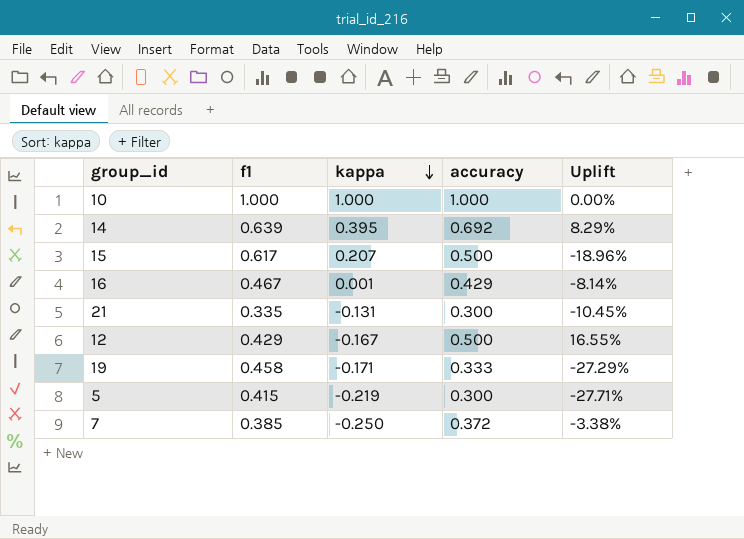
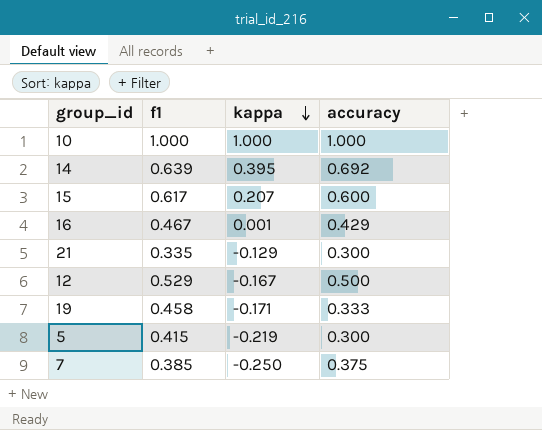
column Uplift | formula: ([accuracy] - [f1]) / [f1] -> none
15 | accuracy: 0.500 -> 0.600
21 | kappa: -0.131 -> -0.129
12 | f1: 0.429 -> 0.529
7 | accuracy: 0.372 -> 0.375

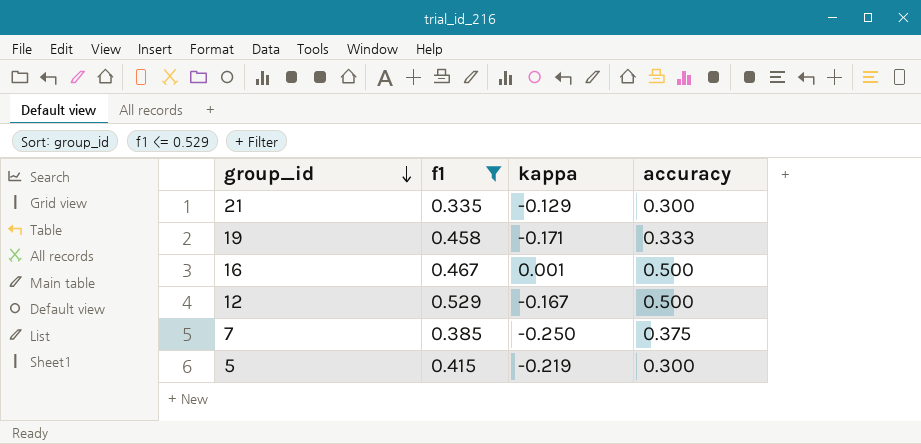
filter: none -> f1 <= 0.529
row order: kappa descending -> group_id descending
16 | accuracy: 0.429 -> 0.500

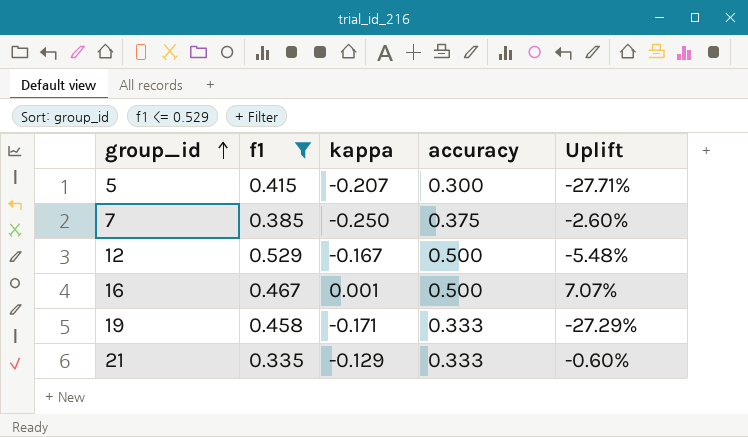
row order: group_id descending -> group_id ascending
column Uplift | formula: none -> ([accuracy] - [f1]) / [f1]
5 | kappa: -0.219 -> -0.207
21 | accuracy: 0.300 -> 0.333

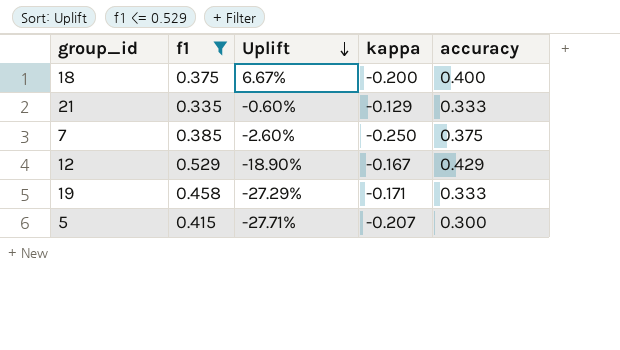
row order: group_id ascending -> Uplift descending
column Uplift | position: 5 -> 3
row 16: 0.467 | 0.001 | 0.500 | 7.07% -> none
row 18: none -> 0.375 | 6.67% | -0.200 | 0.400
12 | Uplift: -5.48% -> -18.90%
12 | accuracy: 0.500 -> 0.429

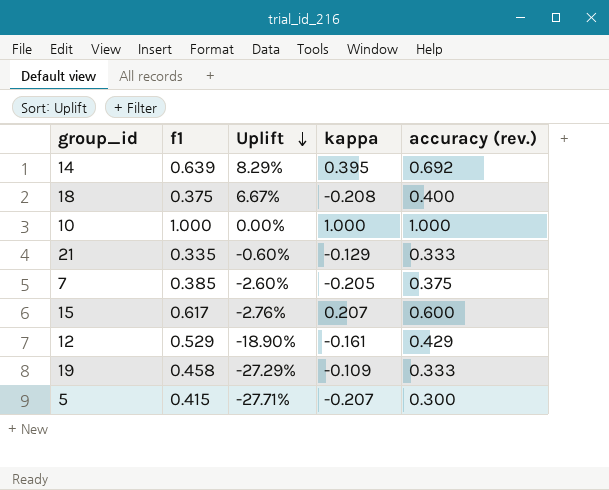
filter: f1 <= 0.529 -> none
column name: accuracy -> accuracy (rev.)
18 | kappa: -0.200 -> -0.208
7 | kappa: -0.250 -> -0.205
12 | kappa: -0.167 -> -0.161
19 | kappa: -0.171 -> -0.109

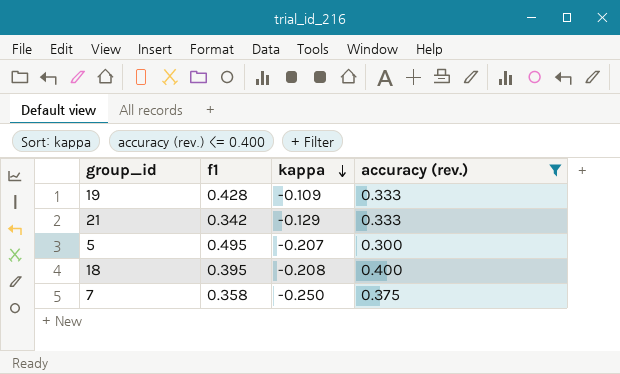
filter: none -> accuracy (rev.) <= 0.400
row order: Uplift descending -> kappa descending
column Uplift | formula: ([accuracy (rev.)] - [f1]) / [f1] -> none
19 | f1: 0.458 -> 0.428
21 | f1: 0.335 -> 0.342
5 | f1: 0.415 -> 0.495
18 | f1: 0.375 -> 0.395
7 | f1: 0.385 -> 0.358
7 | kappa: -0.205 -> -0.250

